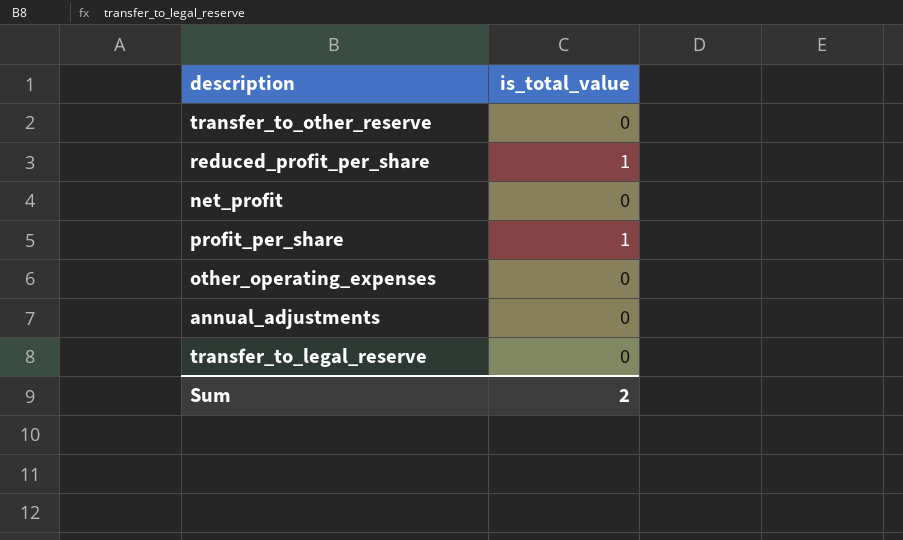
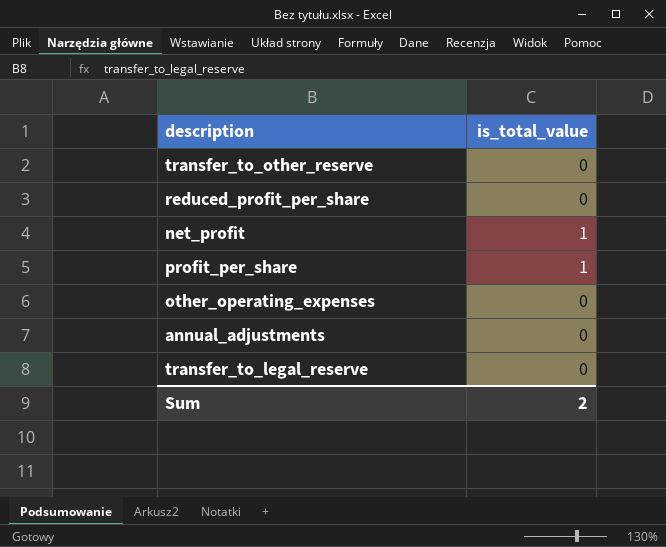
reduced_profit_per_share | is_total_value: 1 -> 0
net_profit | is_total_value: 0 -> 1

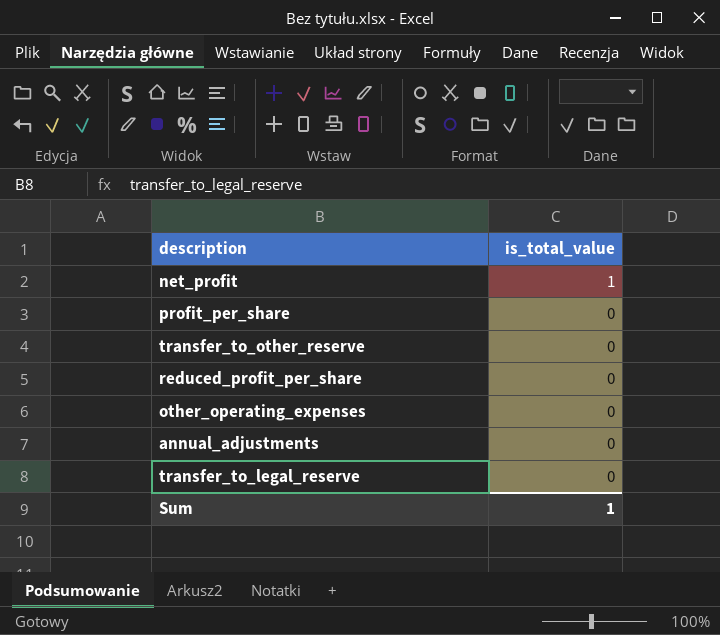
row order: none -> is_total_value descending
profit_per_share | is_total_value: 1 -> 0
Sum | is_total_value: 2 -> 1

